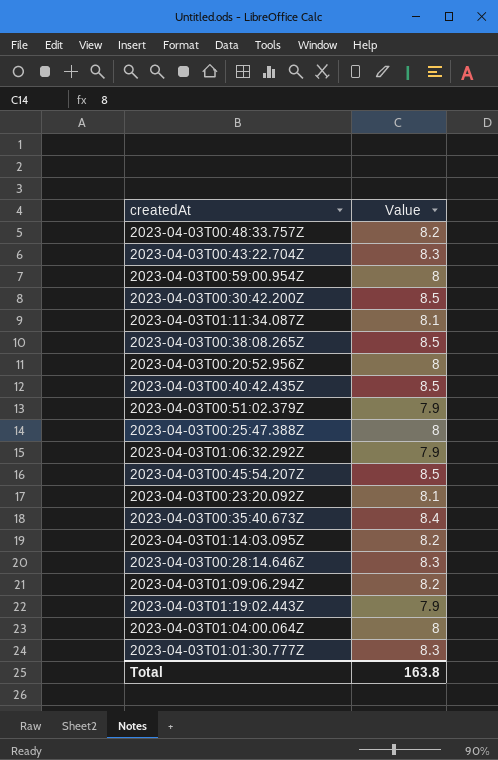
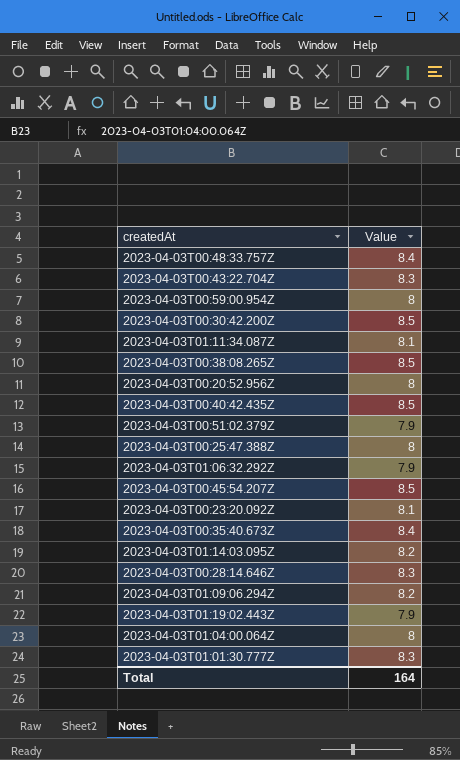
2023-04-03T00:48:33.757Z | Value: 8.2 -> 8.4
Total | Value: 163.8 -> 164

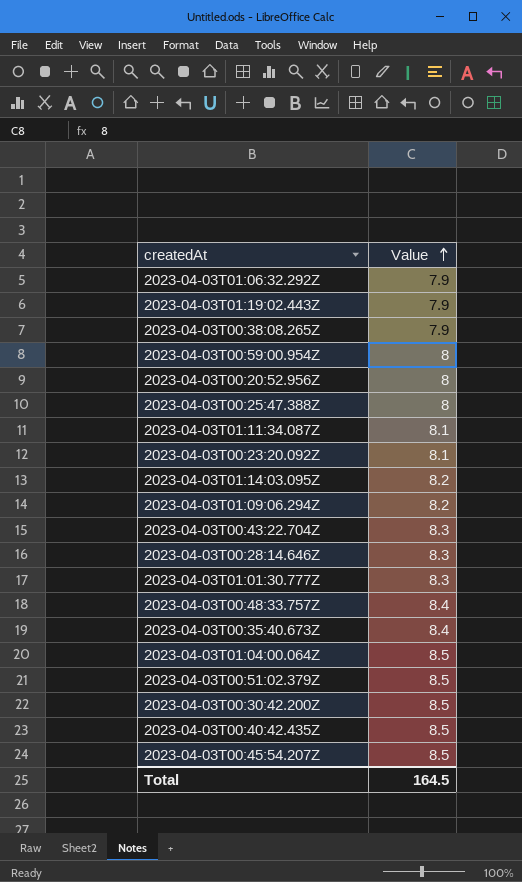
row order: none -> Value ascending
2023-04-03T00:38:08.265Z | Value: 8.5 -> 7.9
2023-04-03T01:04:00.064Z | Value: 8 -> 8.5
2023-04-03T00:51:02.379Z | Value: 7.9 -> 8.5
Total | Value: 164 -> 164.5

